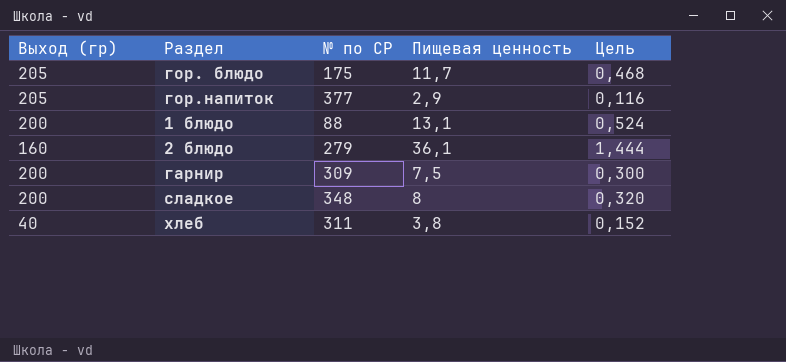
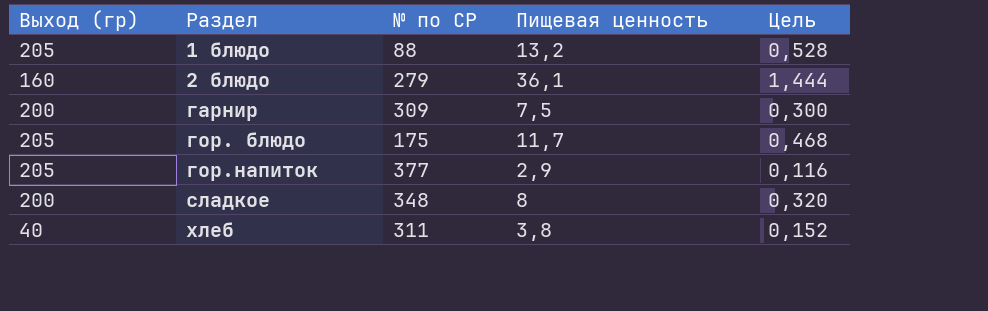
row order: none -> Раздел ascending
1 блюдо | Выход (гр): 200 -> 205
1 блюдо | Пищевая ценность: 13,1 -> 13,2
1 блюдо | Цель: 0,524 -> 0,528

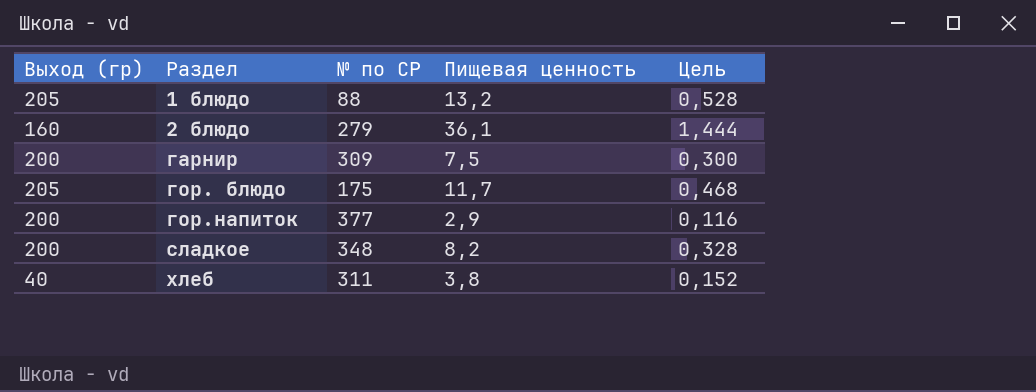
гор.напиток | Выход (гр): 205 -> 200
сладкое | Пищевая ценность: 8 -> 8,2
сладкое | Цель: 0,320 -> 0,328

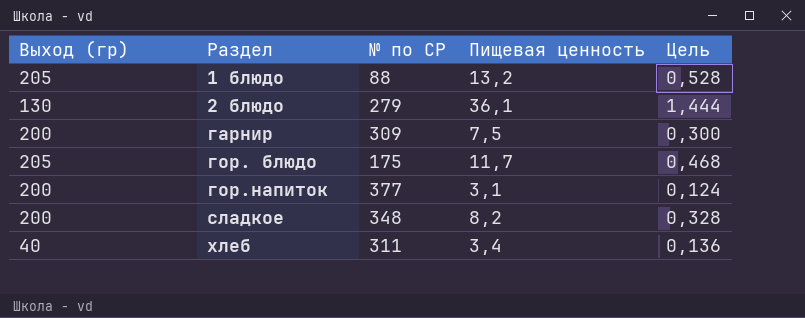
2 блюдо | Выход (гр): 160 -> 130
гор.напиток | Пищевая ценность: 2,9 -> 3,1
гор.напиток | Цель: 0,116 -> 0,124
хлеб | Пищевая ценность: 3,8 -> 3,4
хлеб | Цель: 0,152 -> 0,136

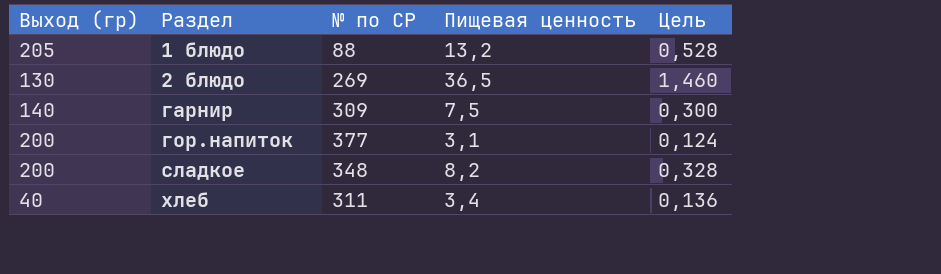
row гор. блюдо: 205 | 175 | 11,7 | 0,468 -> none
2 блюдо | № по СР: 279 -> 269
2 блюдо | Пищевая ценность: 36,1 -> 36,5
2 блюдо | Цель: 1,444 -> 1,460
гарнир | Выход (гр): 200 -> 140

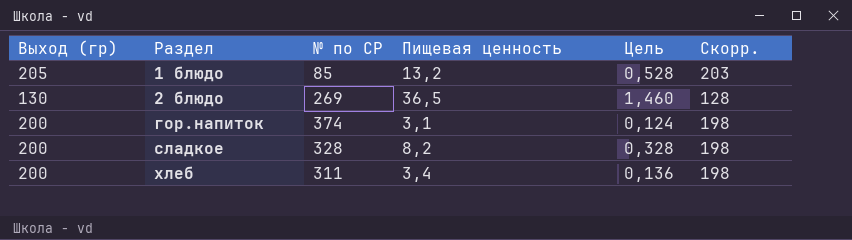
column Скорр. | formula: none -> [Выход (гр)] - 2
row гарнир: 140 | 309 | 7,5 | 0,300 -> none
1 блюдо | № по СР: 88 -> 85
гор.напиток | № по СР: 377 -> 374
сладкое | № по СР: 348 -> 328
хлеб | Выход (гр): 40 -> 200

